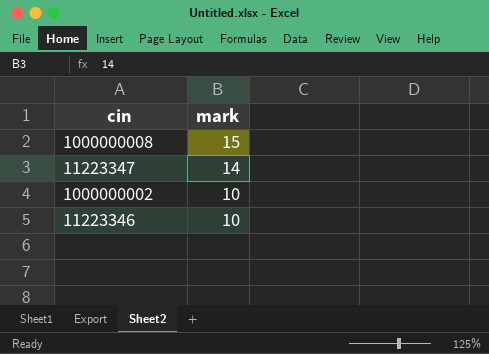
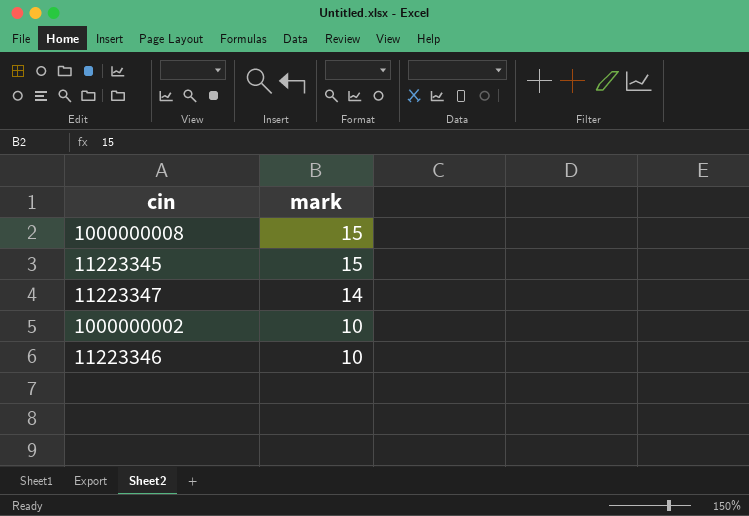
row 11223345: none -> 15

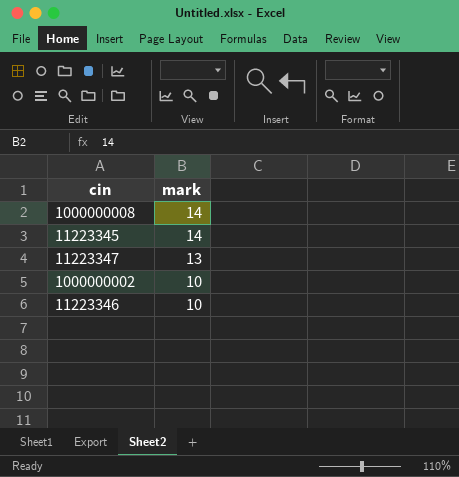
1000000008 | mark: 15 -> 14
11223345 | mark: 15 -> 14
11223347 | mark: 14 -> 13

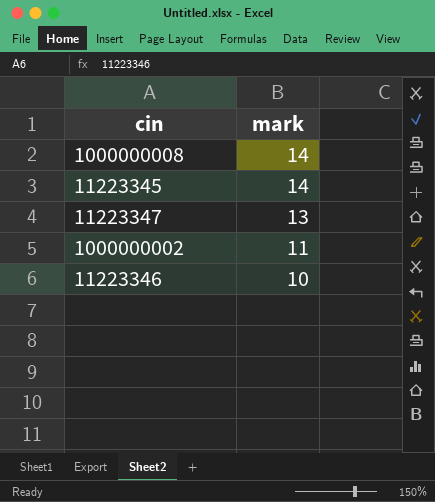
1000000002 | mark: 10 -> 11

